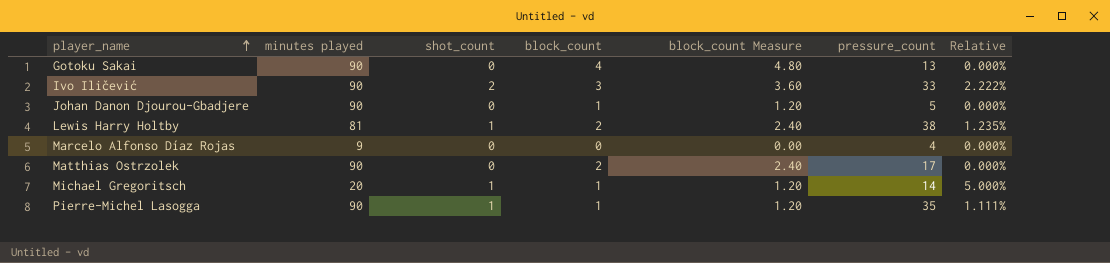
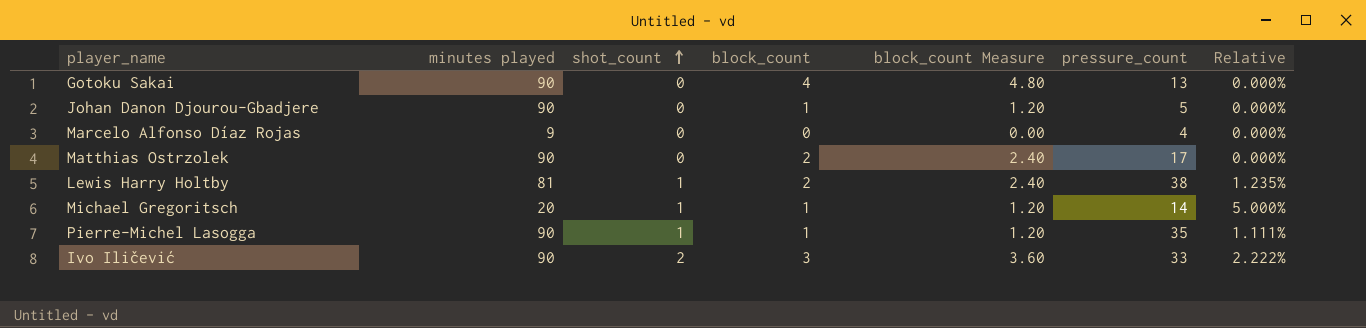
row order: player_name ascending -> shot_count ascending

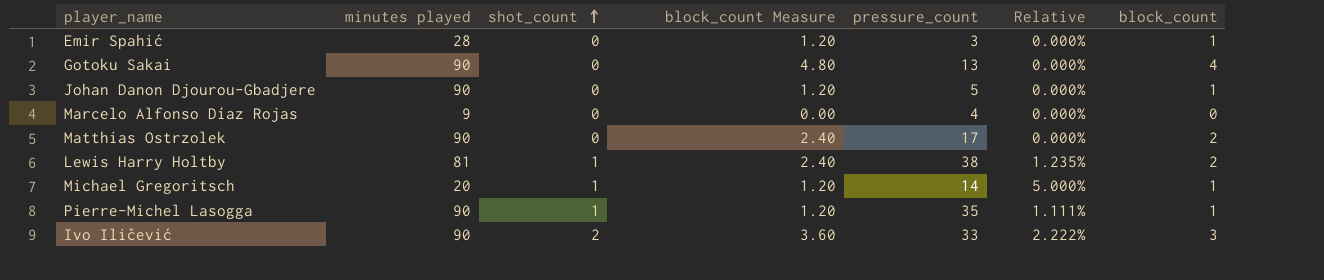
column block_count | position: 4 -> 7
row Emir Spahić: none -> 28 | 0 | 1.20 | 3 | 0.000% | 1

